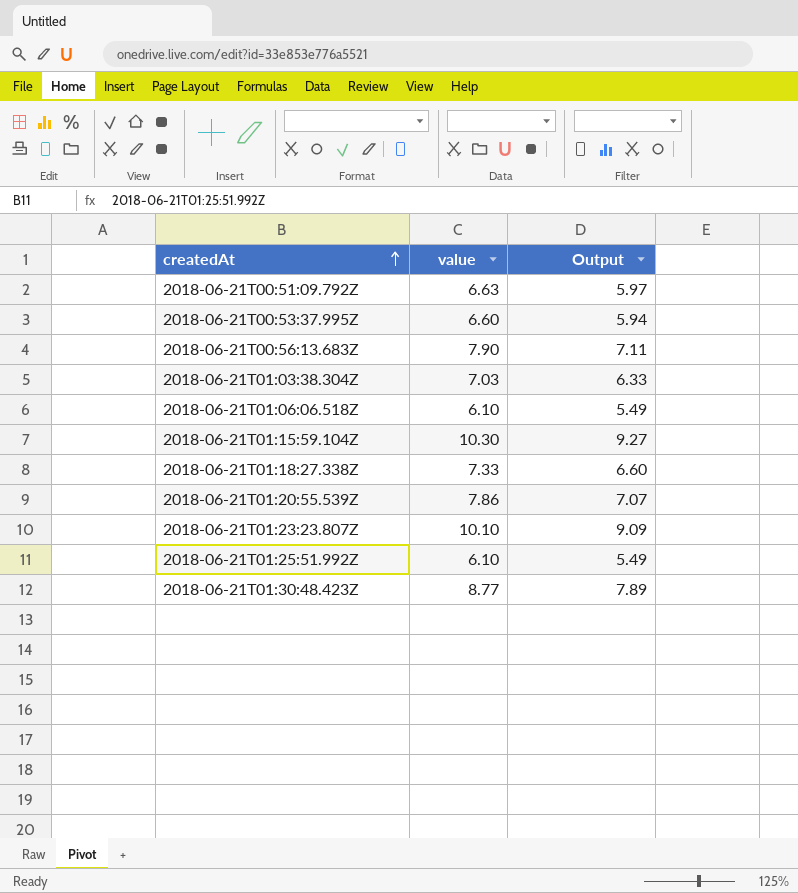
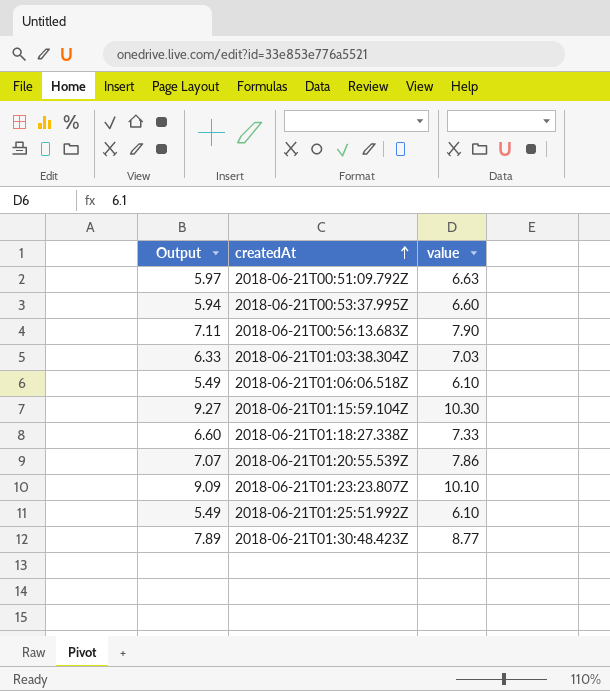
column Output | position: 3 -> 1

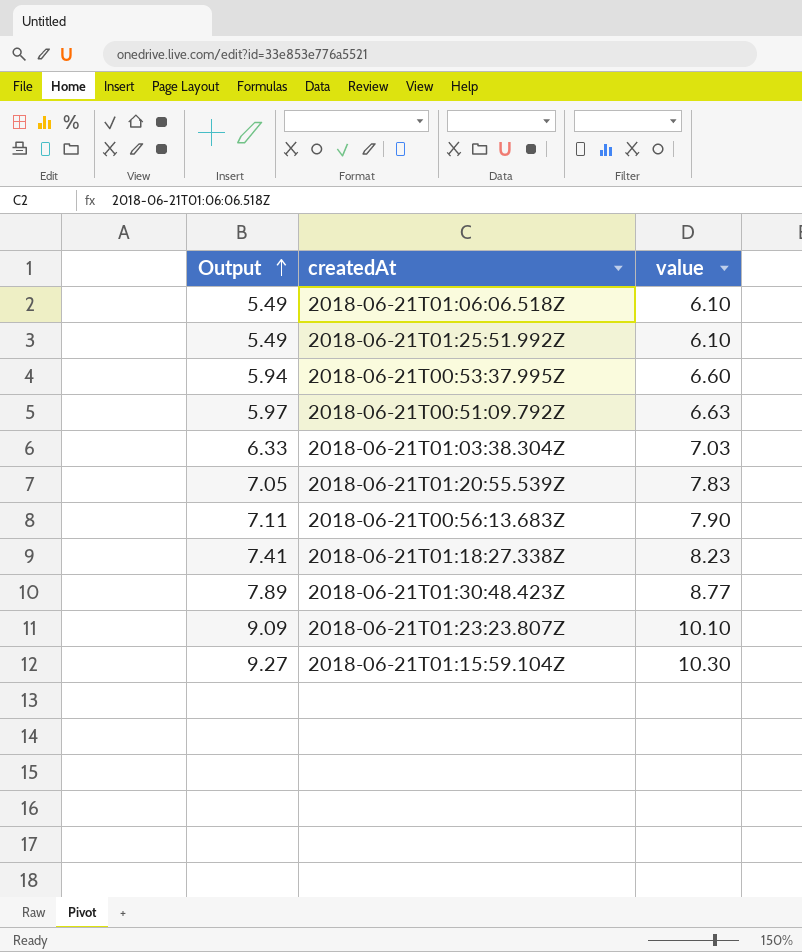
row order: createdAt ascending -> Output ascending
2018-06-21T01:20:55.539Z | Output: 7.07 -> 7.05
2018-06-21T01:20:55.539Z | value: 7.86 -> 7.83
2018-06-21T01:18:27.338Z | Output: 6.60 -> 7.41
2018-06-21T01:18:27.338Z | value: 7.33 -> 8.23

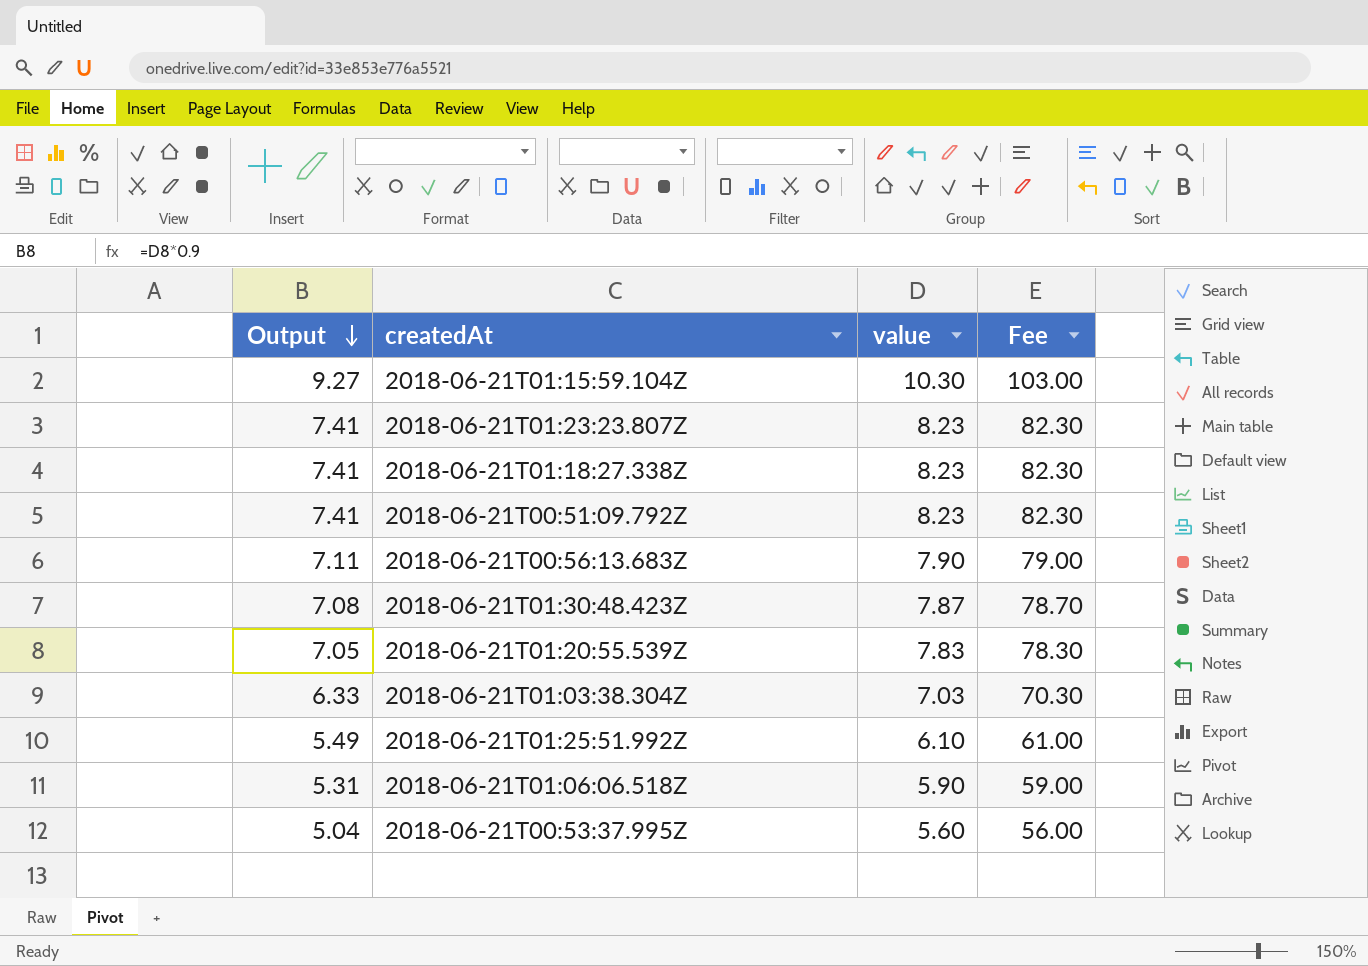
row order: Output ascending -> Output descending
column Fee | formula: none -> [value] * 10
2018-06-21T01:23:23.807Z | Output: 9.09 -> 7.41
2018-06-21T01:23:23.807Z | value: 10.10 -> 8.23
2018-06-21T00:51:09.792Z | Output: 5.97 -> 7.41
2018-06-21T00:51:09.792Z | value: 6.63 -> 8.23
2018-06-21T01:30:48.423Z | Output: 7.89 -> 7.08
2018-06-21T01:30:48.423Z | value: 8.77 -> 7.87
2018-06-21T01:06:06.518Z | Output: 5.49 -> 5.31
2018-06-21T01:06:06.518Z | value: 6.10 -> 5.90
2018-06-21T00:53:37.995Z | Output: 5.94 -> 5.04
2018-06-21T00:53:37.995Z | value: 6.60 -> 5.60

